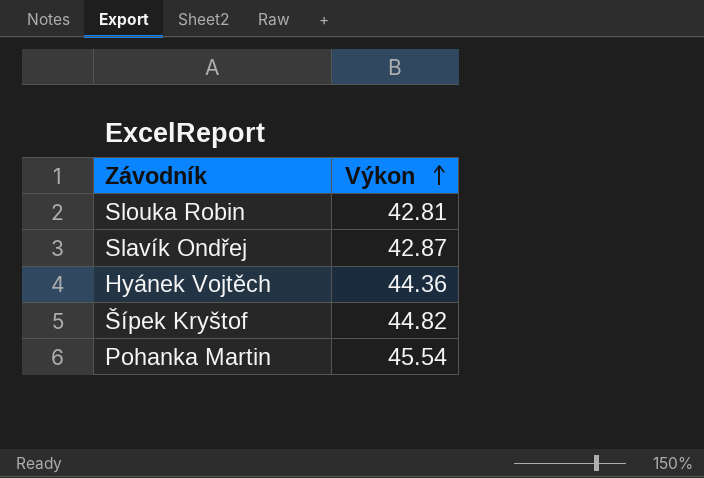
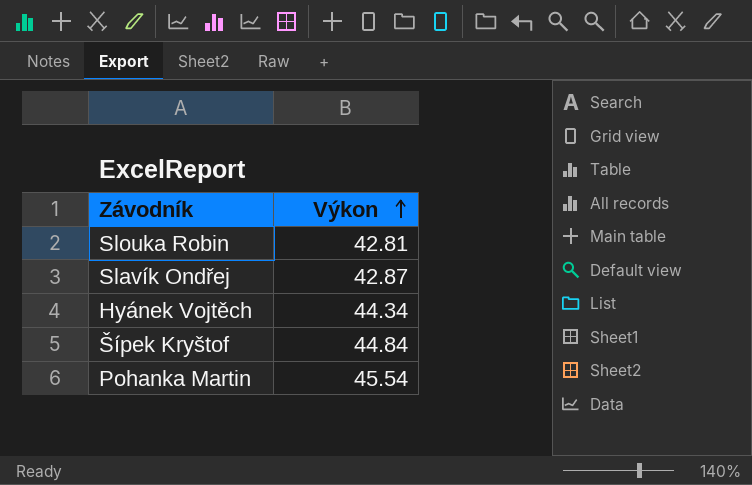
Hyánek Vojtěch | Výkon: 44.36 -> 44.34
Šípek Kryštof | Výkon: 44.82 -> 44.84

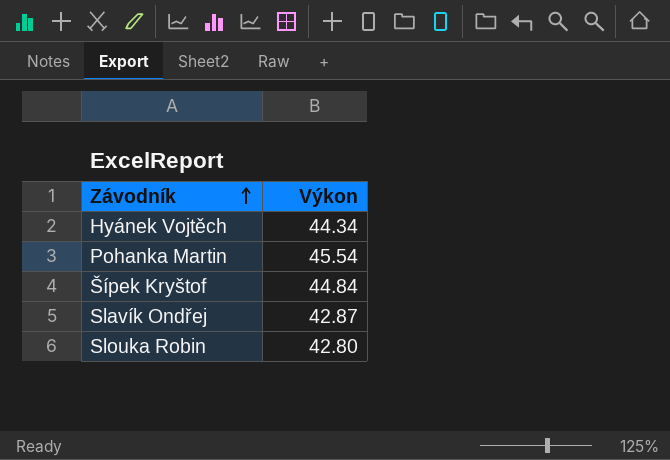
row order: Výkon ascending -> Závodník ascending
Slouka Robin | Výkon: 42.81 -> 42.80

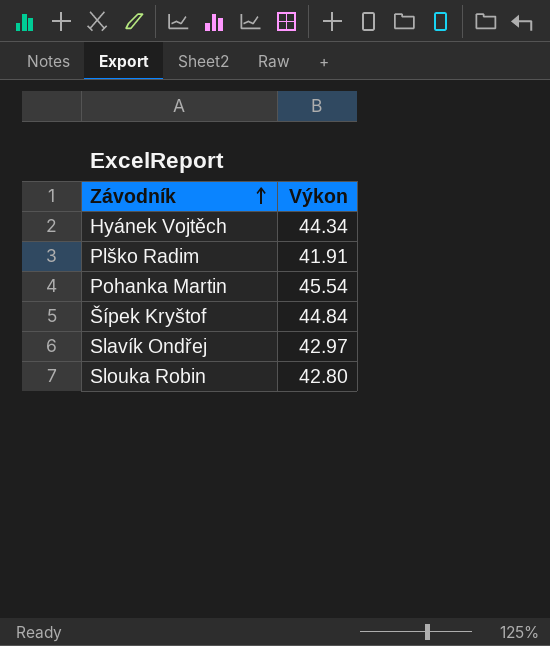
row Plško Radim: none -> 41.91
Slavík Ondřej | Výkon: 42.87 -> 42.97

